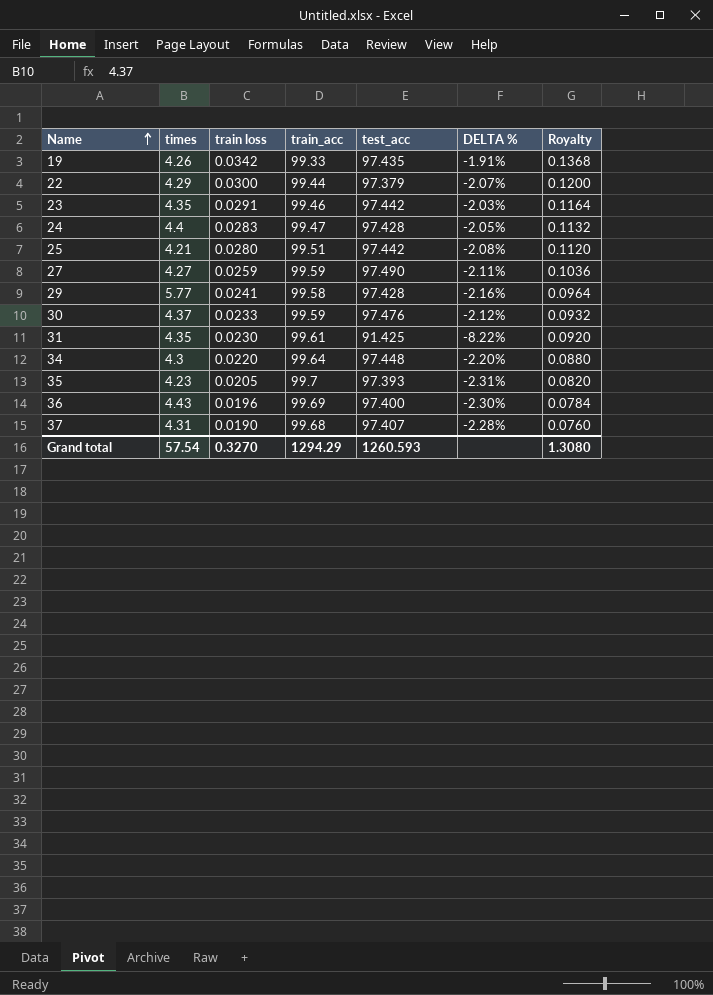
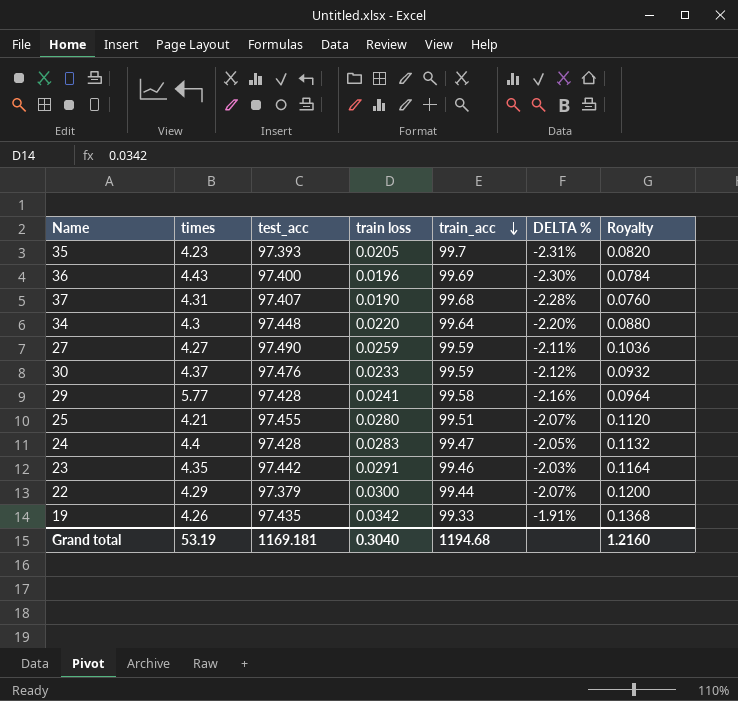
row order: Name ascending -> train_acc descending
column test_acc | position: 5 -> 3
row 31: 4.35 | 0.0230 | 99.61 | 91.425 | -8.22% | 0.0920 -> none
25 | test_acc: 97.442 -> 97.455
25 | DELTA %: -2.08% -> -2.07%
Grand total | times: 57.54 -> 53.19
Grand total | test_acc: 1260.593 -> 1169.181
Grand total | train loss: 0.3270 -> 0.3040
Grand total | train_acc: 1294.29 -> 1194.68
Grand total | Royalty: 1.3080 -> 1.2160

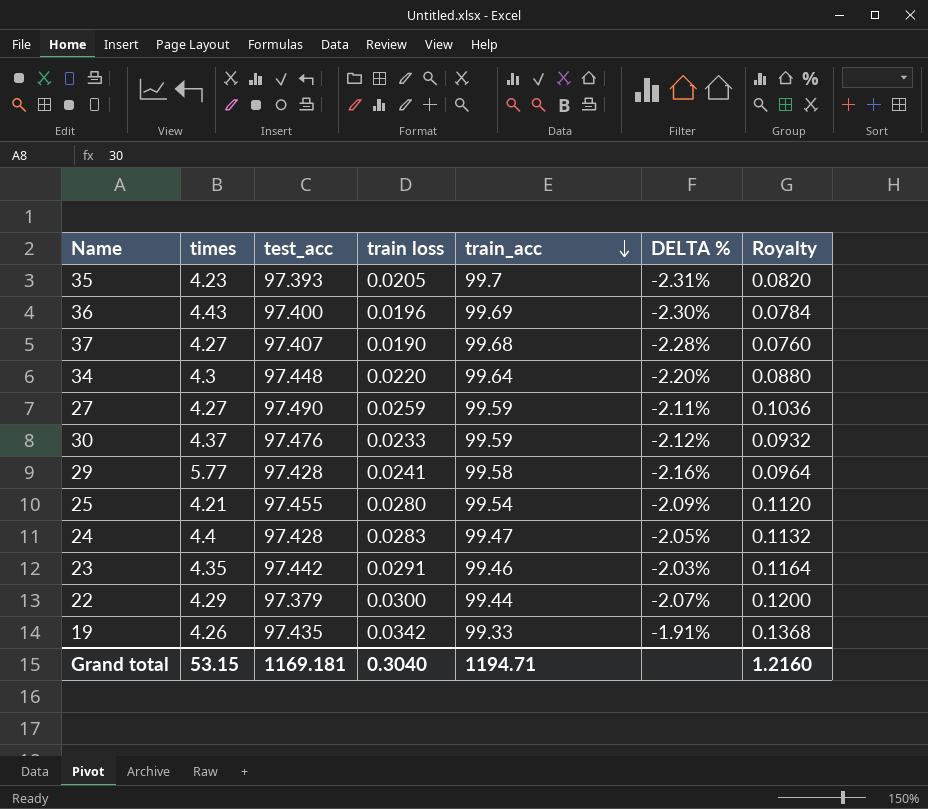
37 | times: 4.31 -> 4.27
25 | train_acc: 99.51 -> 99.54
25 | DELTA %: -2.07% -> -2.09%
Grand total | times: 53.19 -> 53.15
Grand total | train_acc: 1194.68 -> 1194.71

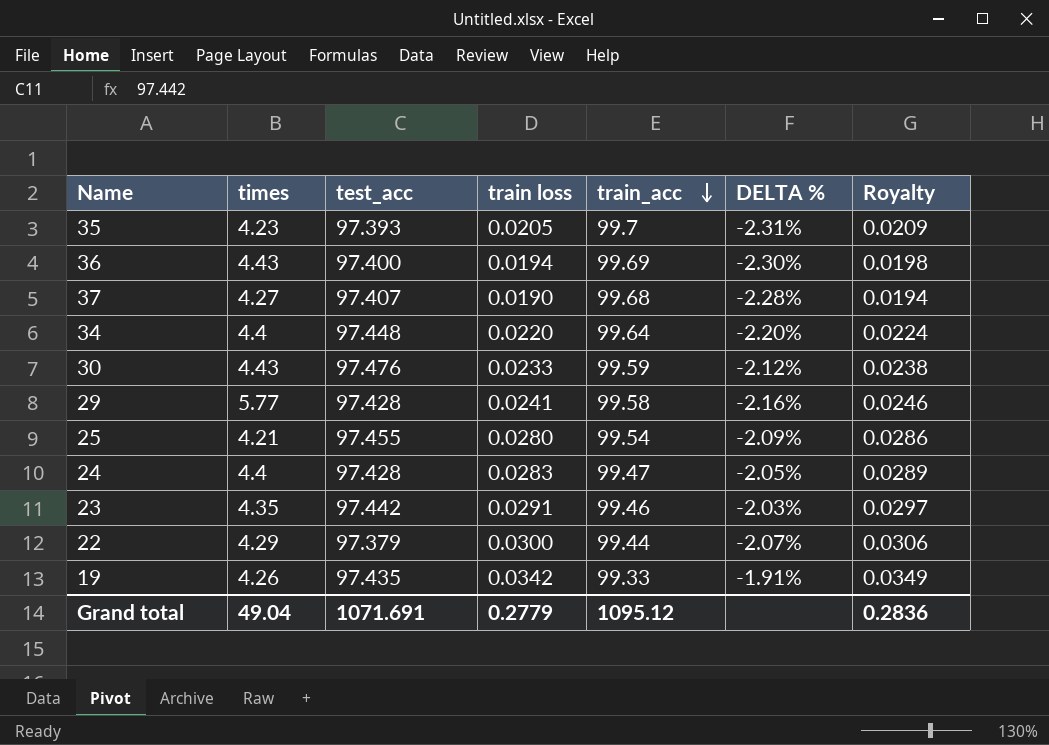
column Royalty | formula: [train loss] * 4 -> [train loss] * 1.02
row 27: 4.27 | 97.490 | 0.0259 | 99.59 | -2.11% | 0.1036 -> none
36 | train loss: 0.0196 -> 0.0194
34 | times: 4.3 -> 4.4
30 | times: 4.37 -> 4.43
Grand total | times: 53.15 -> 49.04
Grand total | test_acc: 1169.181 -> 1071.691
Grand total | train loss: 0.3040 -> 0.2779
Grand total | train_acc: 1194.71 -> 1095.12
Grand total | Royalty: 1.2160 -> 0.2836

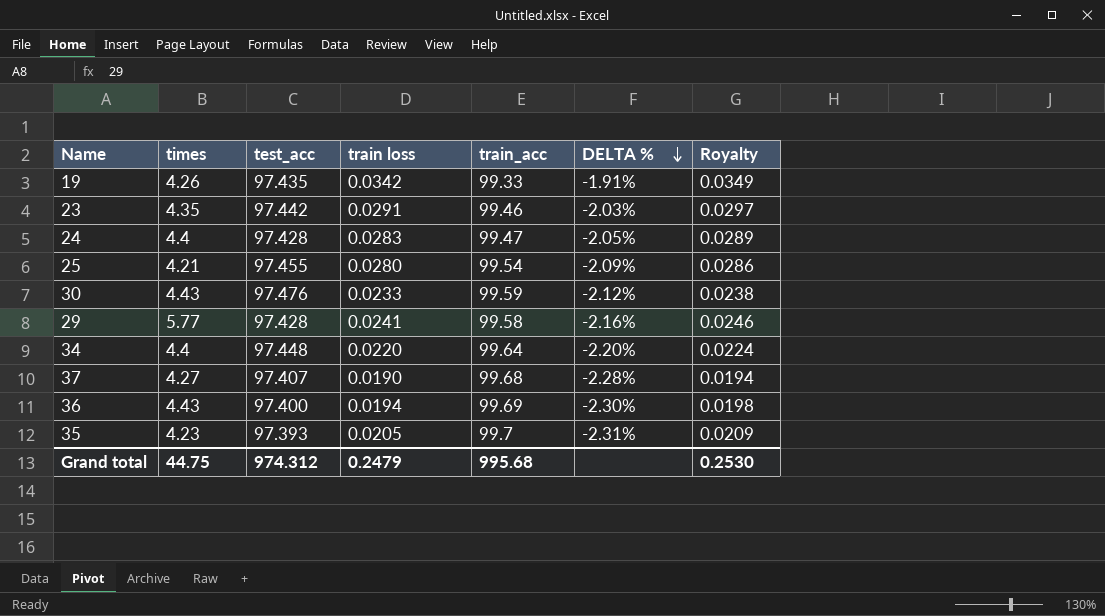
row order: train_acc descending -> DELTA % descending
row 22: 4.29 | 97.379 | 0.0300 | 99.44 | -2.07% | 0.0306 -> none
Grand total | times: 49.04 -> 44.75
Grand total | test_acc: 1071.691 -> 974.312
Grand total | train loss: 0.2779 -> 0.2479
Grand total | train_acc: 1095.12 -> 995.68
Grand total | Royalty: 0.2836 -> 0.2530

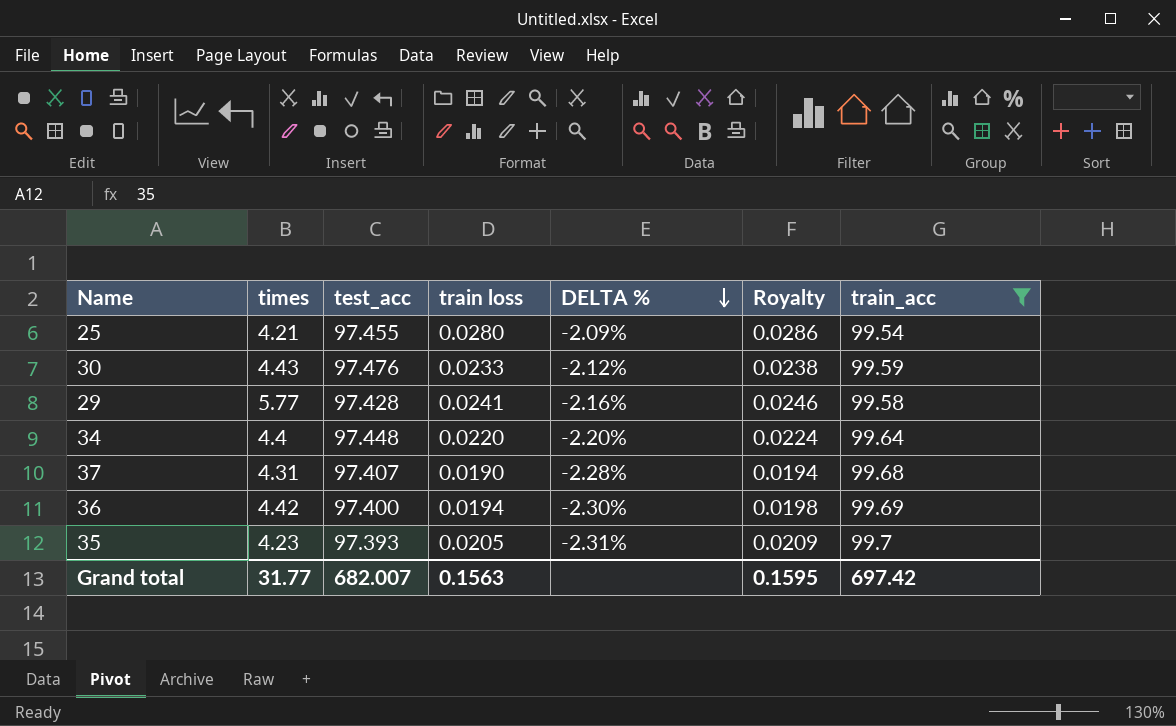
filter: none -> train_acc >= 99.54
column train_acc | position: 5 -> 7
37 | times: 4.27 -> 4.31
36 | times: 4.43 -> 4.42
Grand total | times: 44.75 -> 31.77
Grand total | test_acc: 974.312 -> 682.007
Grand total | train loss: 0.2479 -> 0.1563
Grand total | Royalty: 0.2530 -> 0.1595
Grand total | train_acc: 995.68 -> 697.42

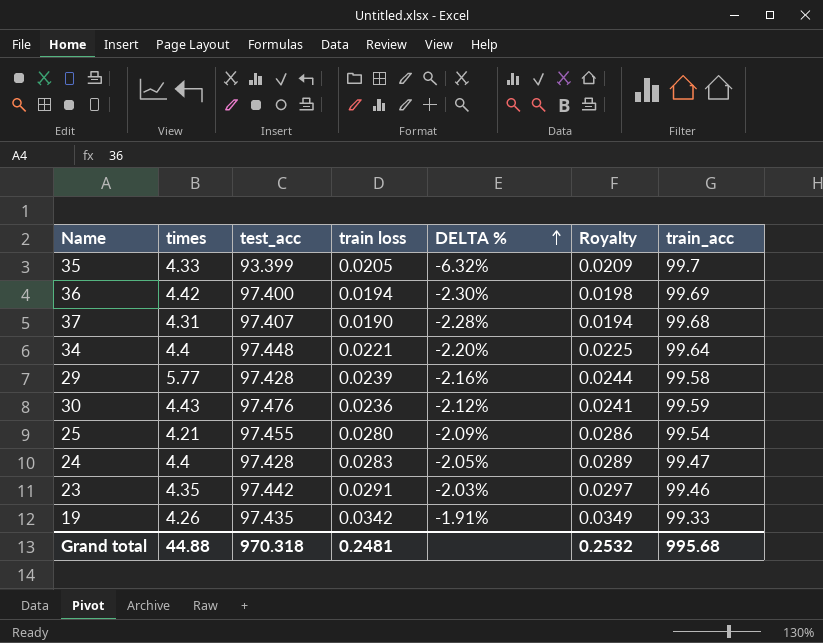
filter: train_acc >= 99.54 -> none
row order: DELTA % descending -> DELTA % ascending
35 | times: 4.23 -> 4.33
35 | test_acc: 97.393 -> 93.399
35 | DELTA %: -2.31% -> -6.32%
34 | train loss: 0.0220 -> 0.0221
34 | Royalty: 0.0224 -> 0.0225
29 | train loss: 0.0241 -> 0.0239
29 | Royalty: 0.0246 -> 0.0244
30 | train loss: 0.0233 -> 0.0236
30 | Royalty: 0.0238 -> 0.0241
Grand total | times: 31.77 -> 44.88
Grand total | test_acc: 682.007 -> 970.318
Grand total | train loss: 0.1563 -> 0.2481
Grand total | Royalty: 0.1595 -> 0.2532
Grand total | train_acc: 697.42 -> 995.68

